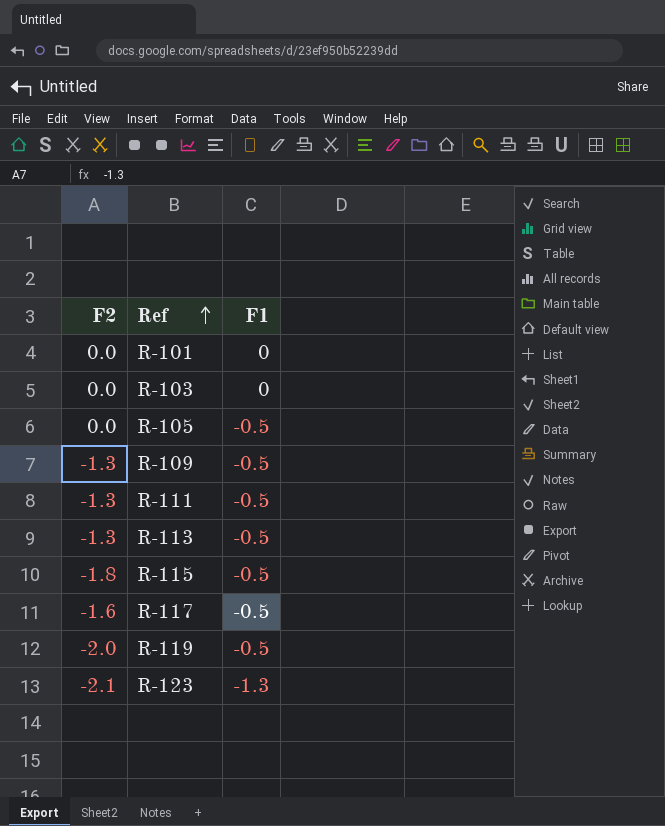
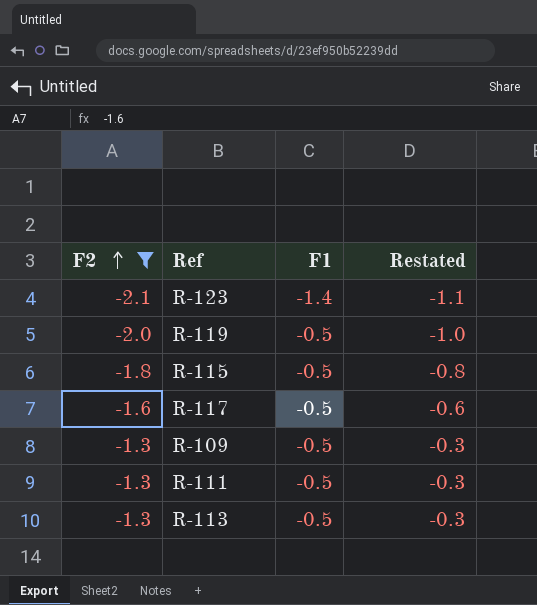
filter: none -> F2 != 0.0
row order: Ref ascending -> F2 ascending
column Restated | formula: none -> [F2] + 1
R-123 | F1: -1.3 -> -1.4

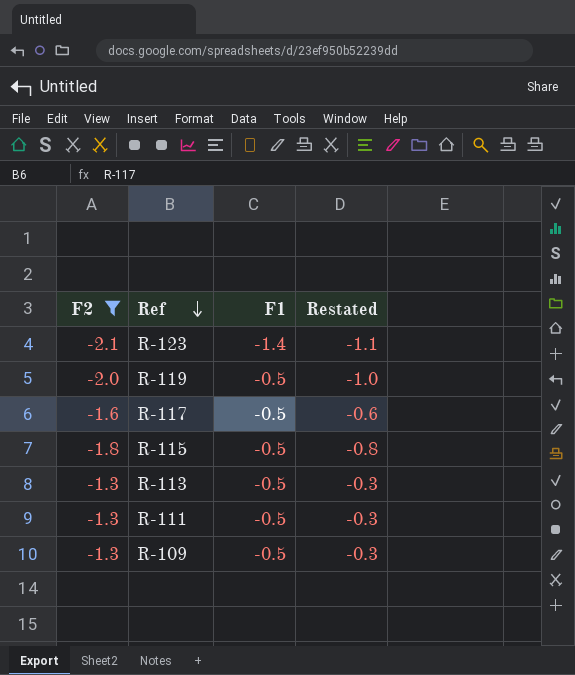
row order: F2 ascending -> Ref descending

